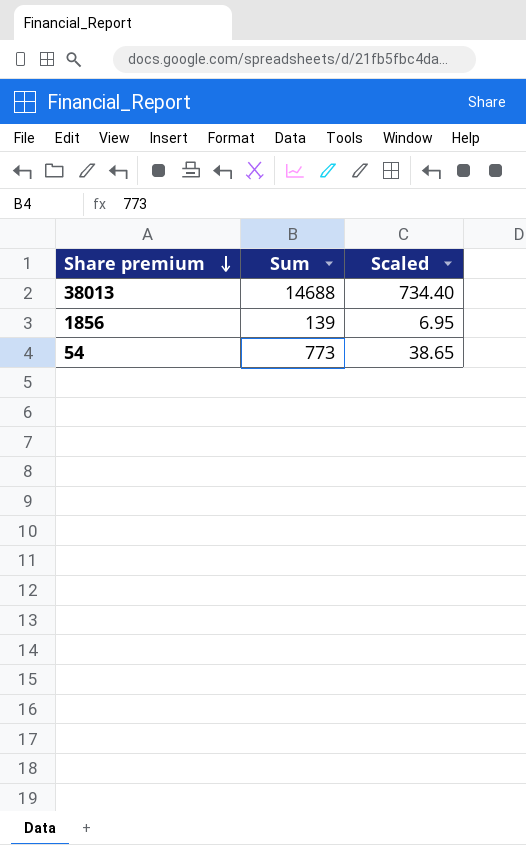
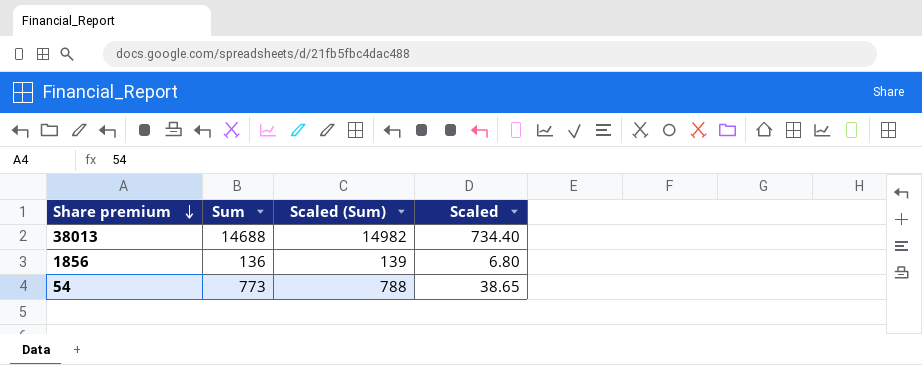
column Scaled (Sum) | formula: none -> [Sum] * 1.02
1856 | Sum: 139 -> 136
1856 | Scaled: 6.95 -> 6.80

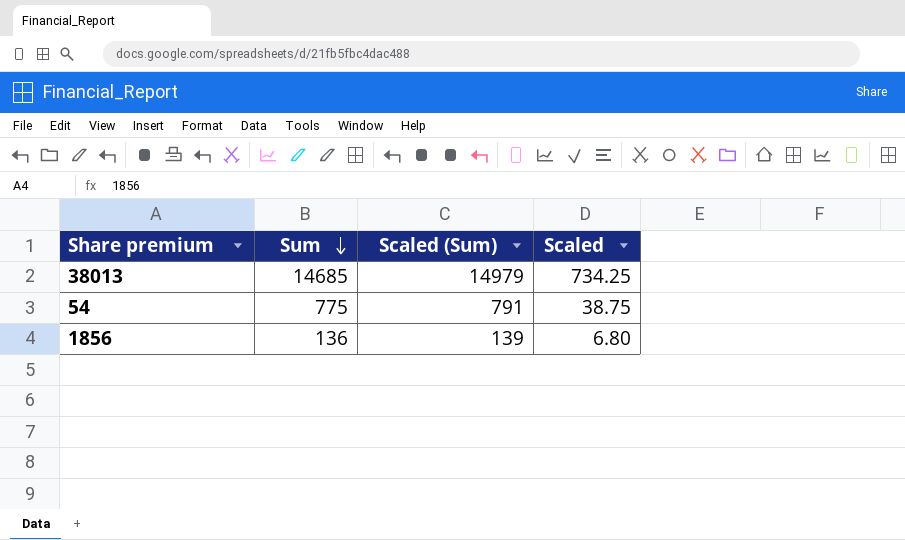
row order: Share premium descending -> Sum descending
38013 | Sum: 14688 -> 14685
38013 | Scaled (Sum): 14982 -> 14979
38013 | Scaled: 734.40 -> 734.25
54 | Sum: 773 -> 775
54 | Scaled (Sum): 788 -> 791
54 | Scaled: 38.65 -> 38.75

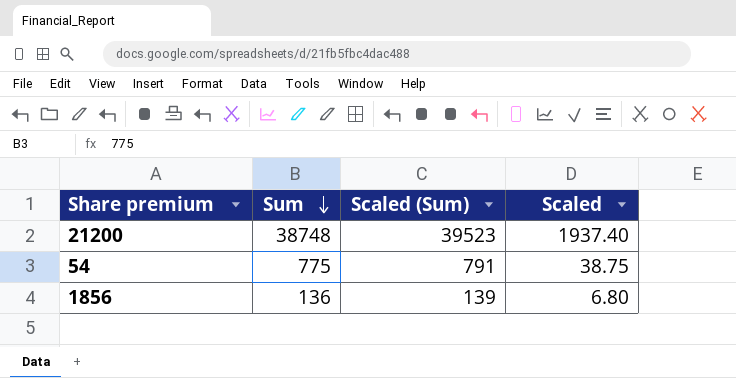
row 38013: 14685 | 14979 | 734.25 -> none
row 21200: none -> 38748 | 39523 | 1937.40

